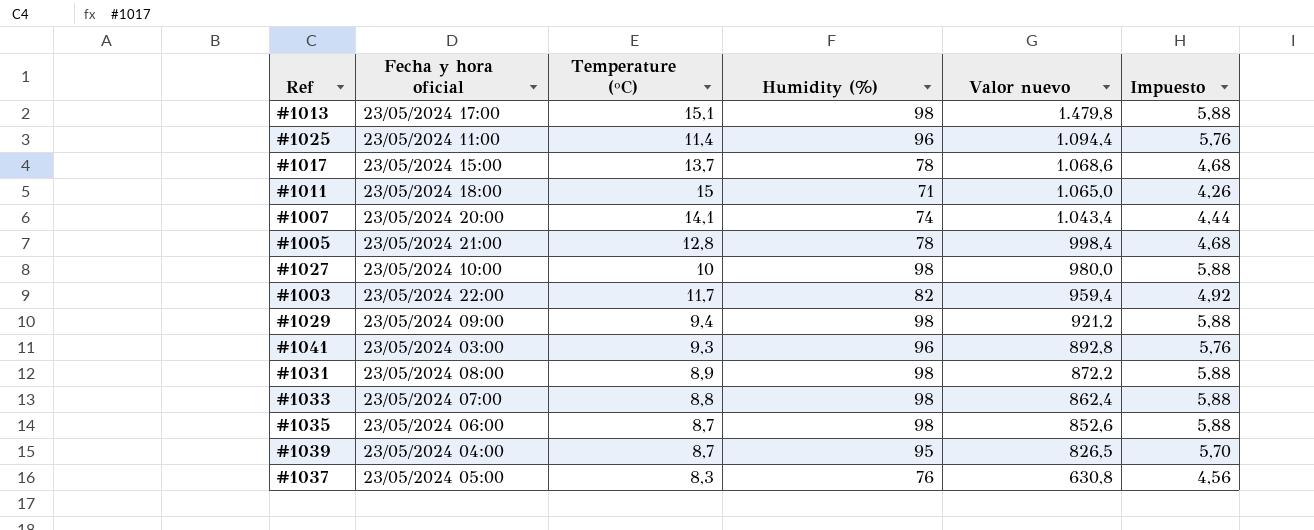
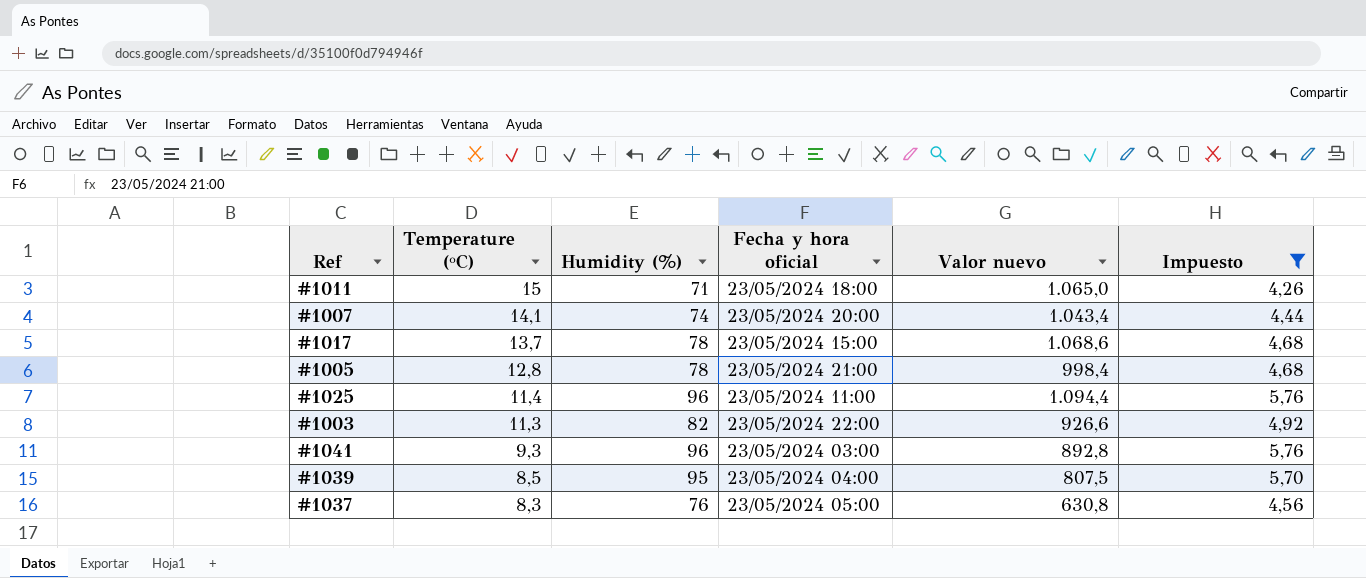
filter: none -> Impuesto != 5,88
row order: Valor nuevo descending -> Temperature (ºC) descending
column Fecha y hora oficial | position: 2 -> 4
#1003 | Temperature (ºC): 11,7 -> 11,3
#1003 | Valor nuevo: 959,4 -> 926,6
#1039 | Temperature (ºC): 8,7 -> 8,5
#1039 | Valor nuevo: 826,5 -> 807,5

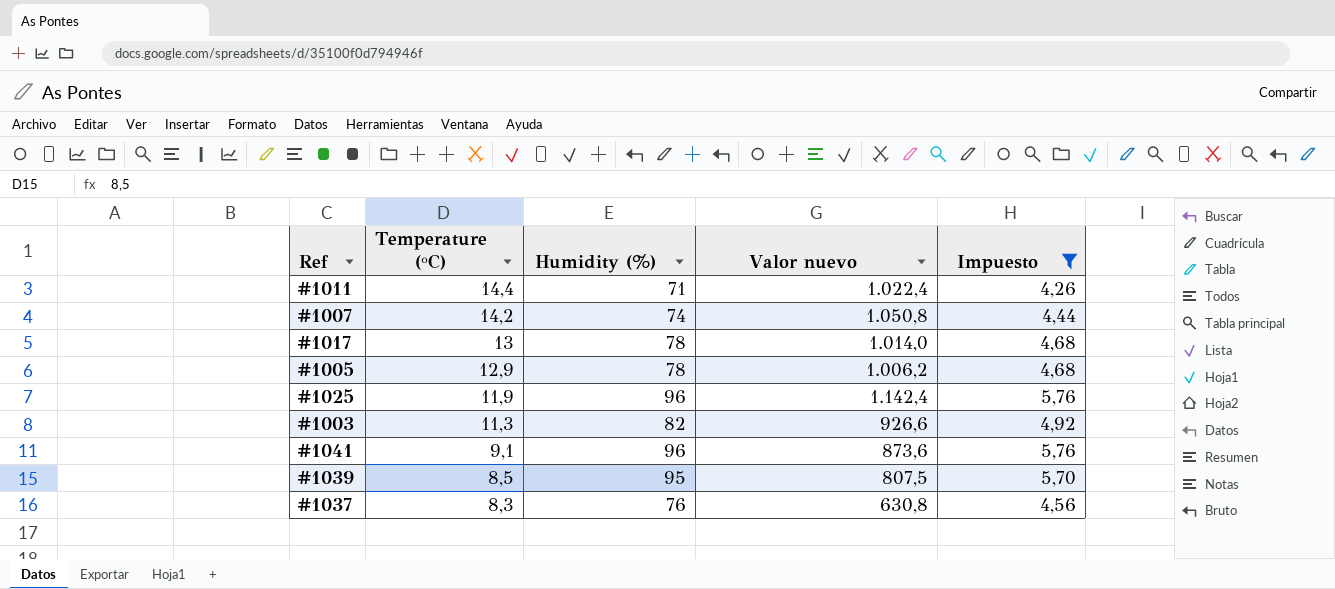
column Fecha y hora oficial | position: 4 -> none
#1011 | Temperature (ºC): 15 -> 14,4
#1011 | Valor nuevo: 1.065,0 -> 1.022,4
#1007 | Temperature (ºC): 14,1 -> 14,2
#1007 | Valor nuevo: 1.043,4 -> 1.050,8
#1017 | Temperature (ºC): 13,7 -> 13
#1017 | Valor nuevo: 1.068,6 -> 1.014,0
#1005 | Temperature (ºC): 12,8 -> 12,9
#1005 | Valor nuevo: 998,4 -> 1.006,2
#1025 | Temperature (ºC): 11,4 -> 11,9
#1025 | Valor nuevo: 1.094,4 -> 1.142,4
#1041 | Temperature (ºC): 9,3 -> 9,1
#1041 | Valor nuevo: 892,8 -> 873,6

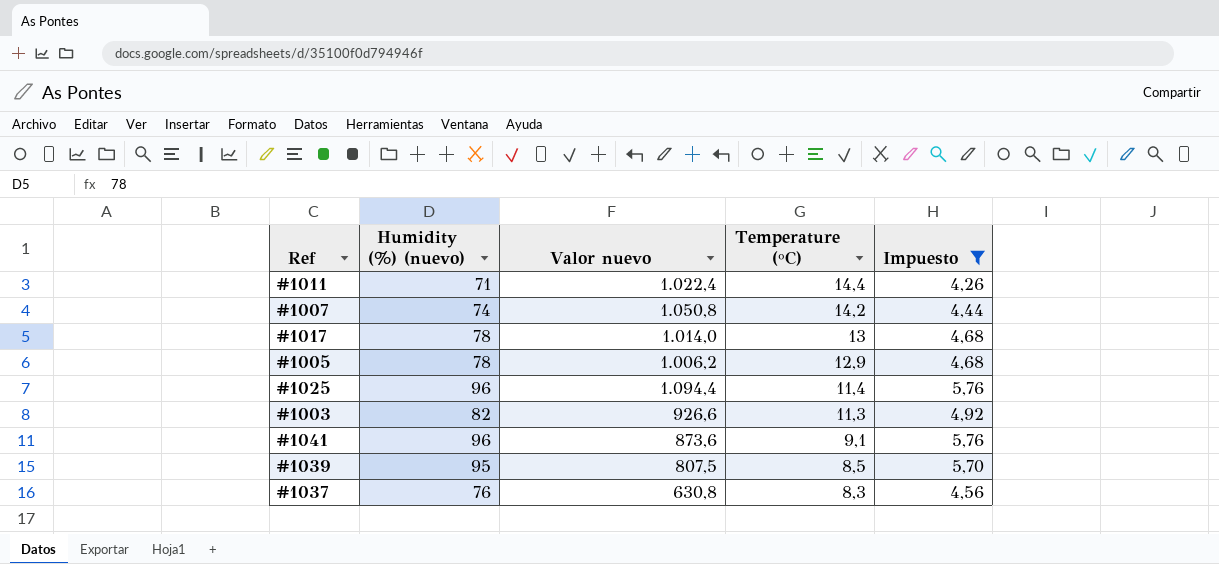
column name: Humidity (%) -> Humidity (%) (nuevo)
column Temperature (ºC) | position: 2 -> 4
#1025 | Valor nuevo: 1.142,4 -> 1.094,4
#1025 | Temperature (ºC): 11,9 -> 11,4

